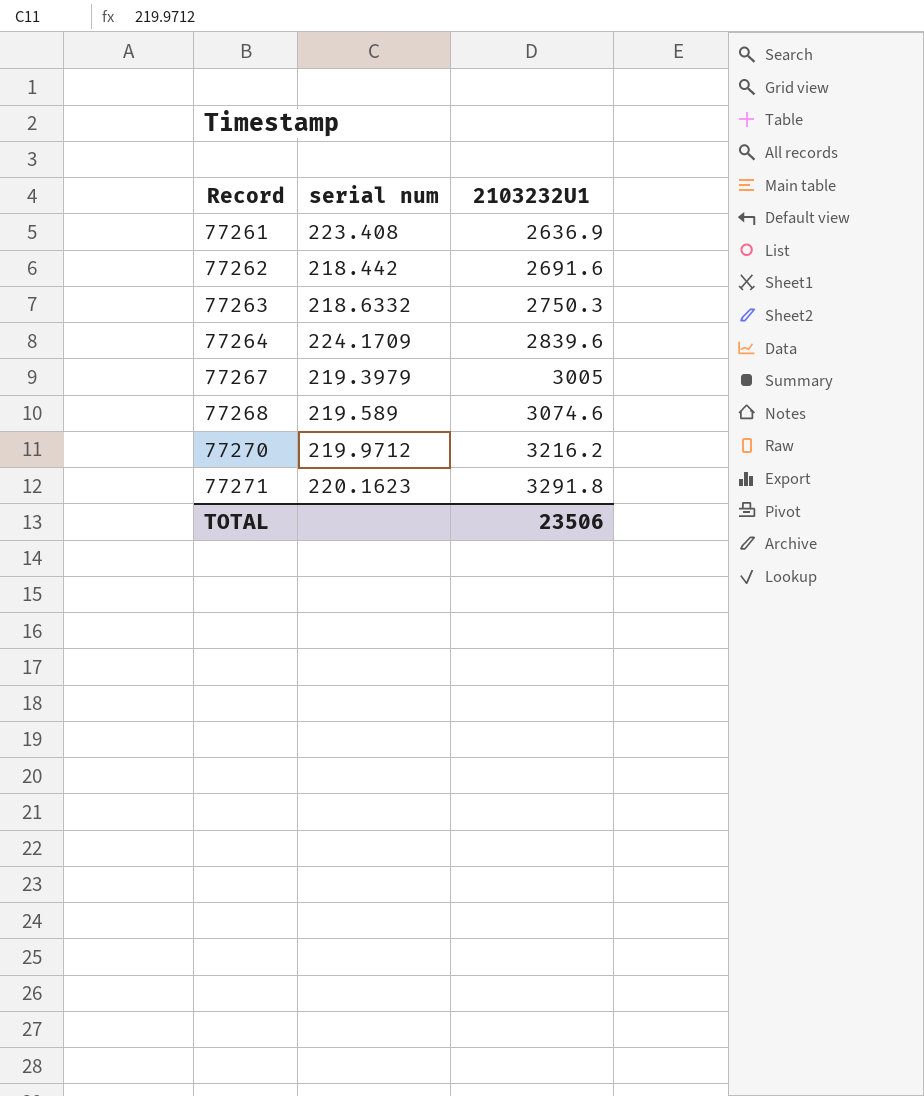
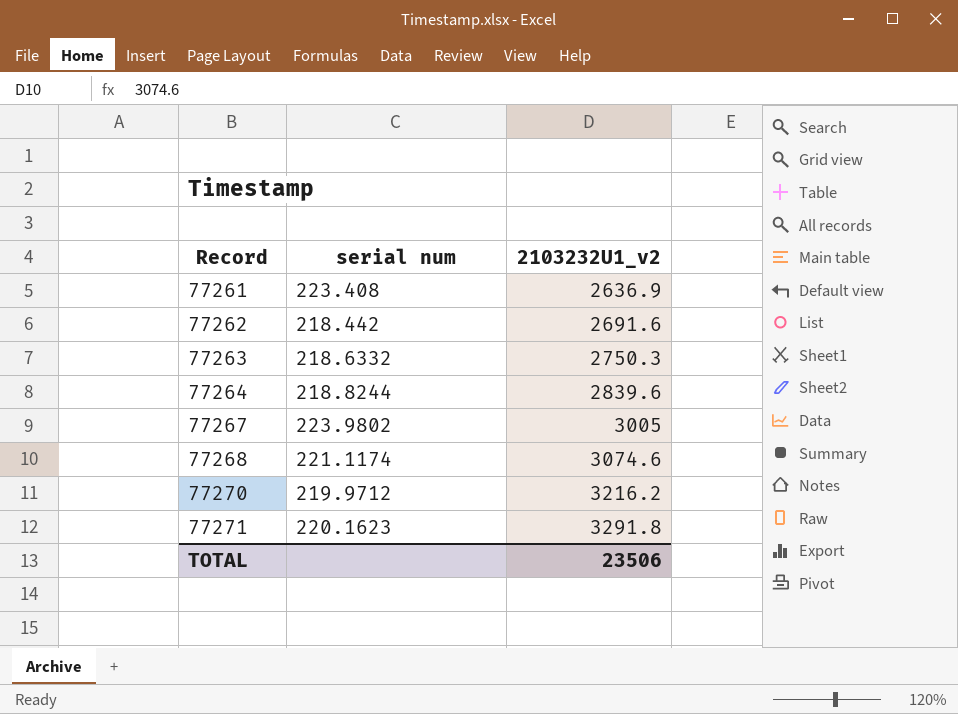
column name: 2103232U1 -> 2103232U1_v2
77264 | serial num: 224.1709 -> 218.8244
77267 | serial num: 219.3979 -> 223.9802
77268 | serial num: 219.589 -> 221.1174

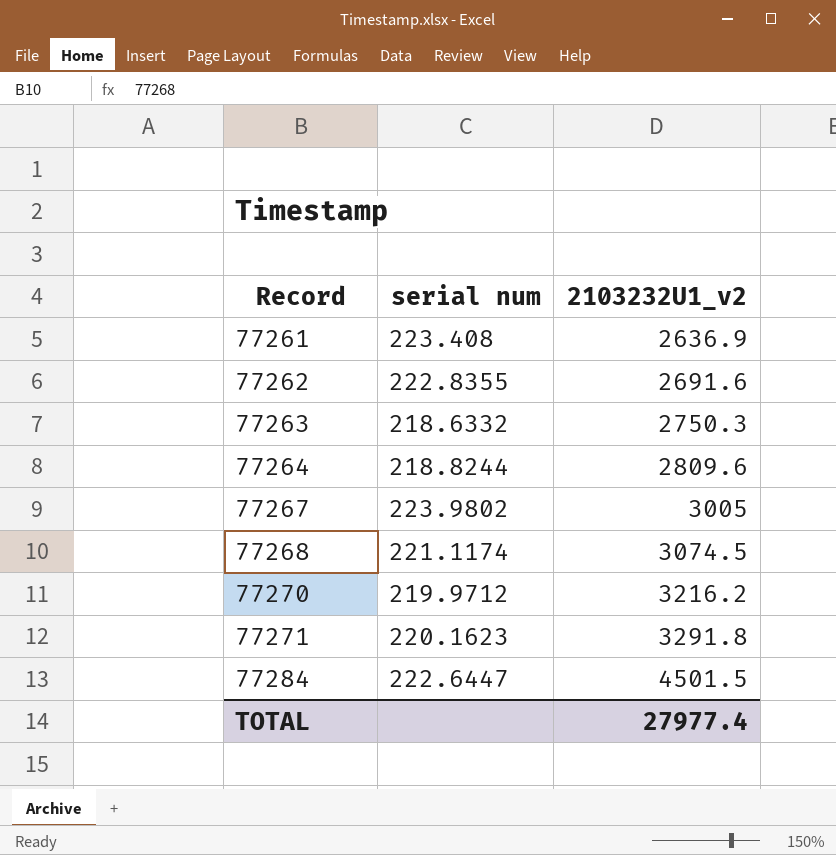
77262 | serial num: 218.442 -> 222.8355
77264 | 2103232U1_v2: 2839.6 -> 2809.6
77268 | 2103232U1_v2: 3074.6 -> 3074.5
row 77284: none -> 222.6447 | 4501.5
TOTAL | 2103232U1_v2: 23506 -> 27977.4

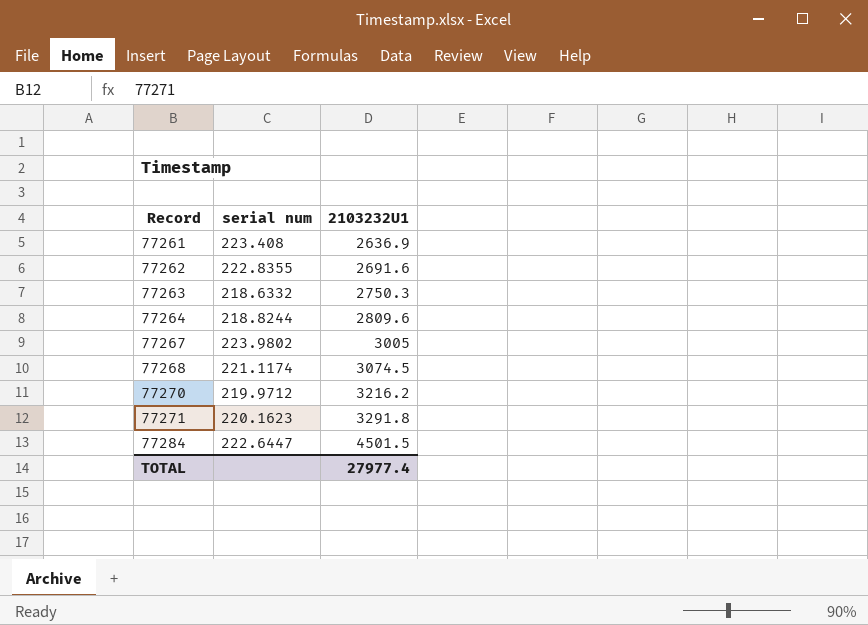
column name: 2103232U1_v2 -> 2103232U1

